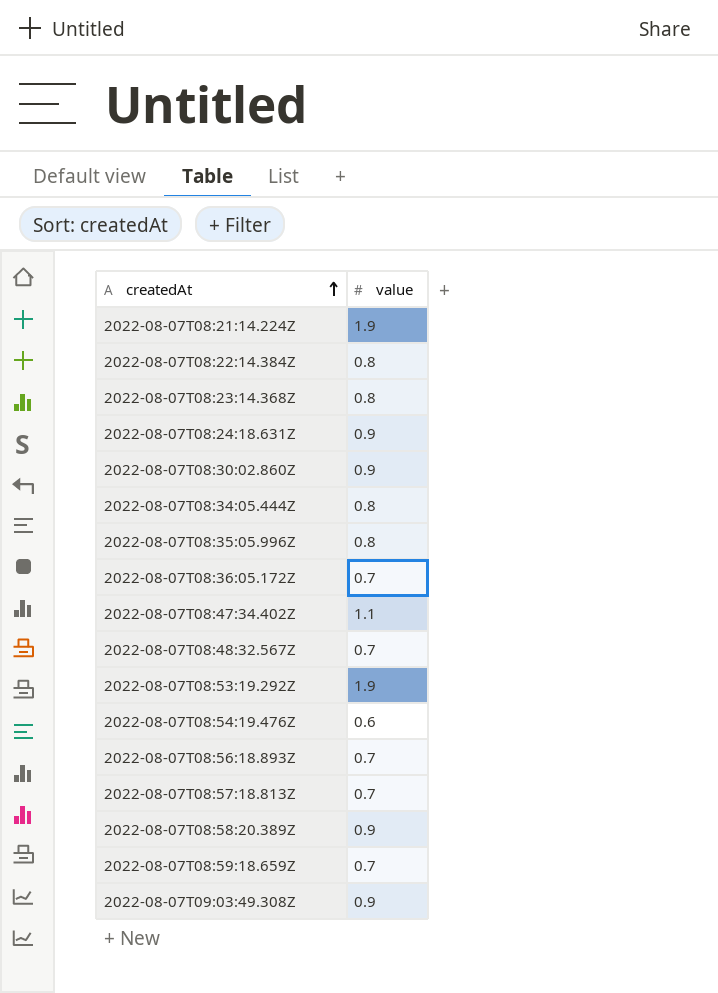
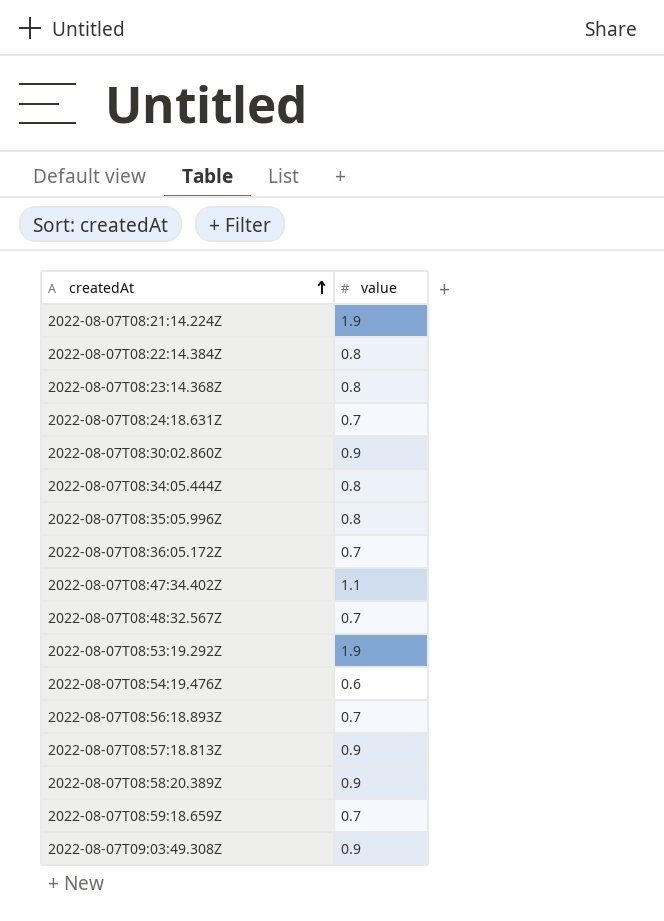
2022-08-07T08:24:18.631Z | value: 0.9 -> 0.7
2022-08-07T08:57:18.813Z | value: 0.7 -> 0.9

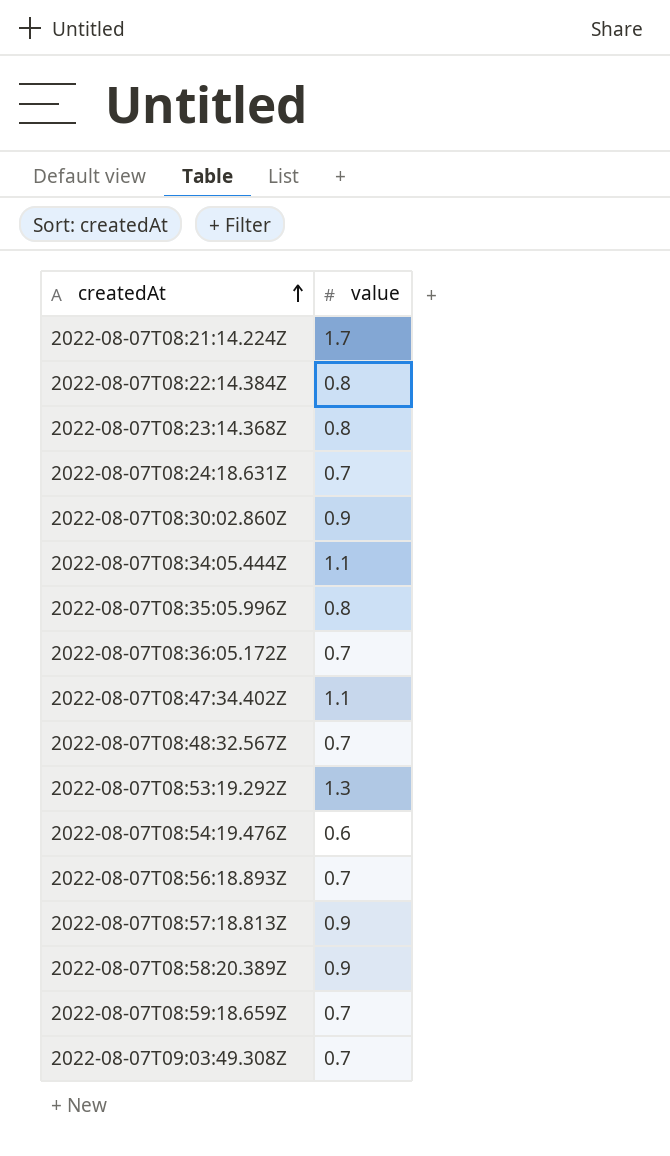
2022-08-07T08:21:14.224Z | value: 1.9 -> 1.7
2022-08-07T08:34:05.444Z | value: 0.8 -> 1.1
2022-08-07T08:53:19.292Z | value: 1.9 -> 1.3
2022-08-07T09:03:49.308Z | value: 0.9 -> 0.7

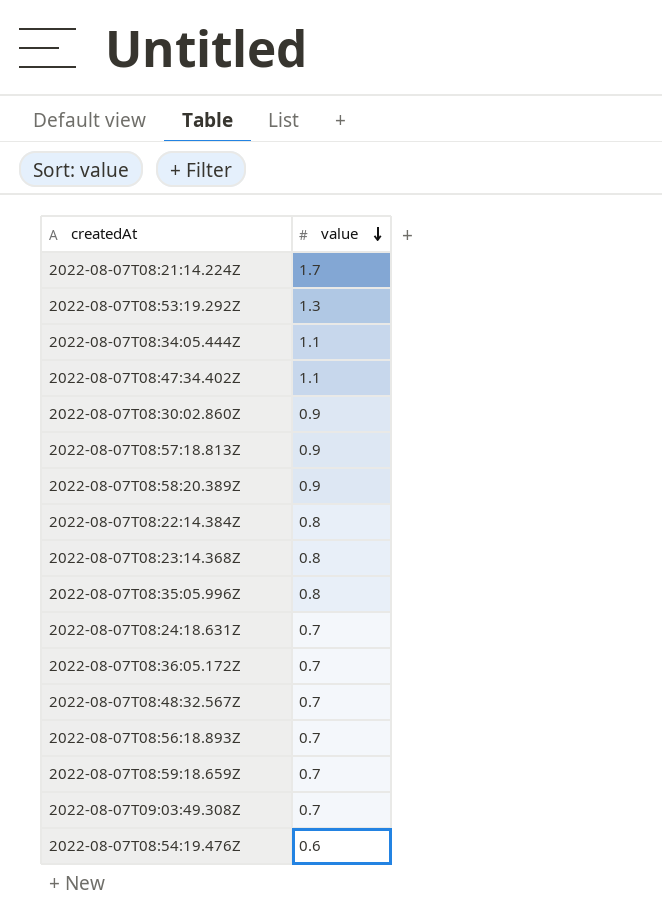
row order: createdAt ascending -> value descending

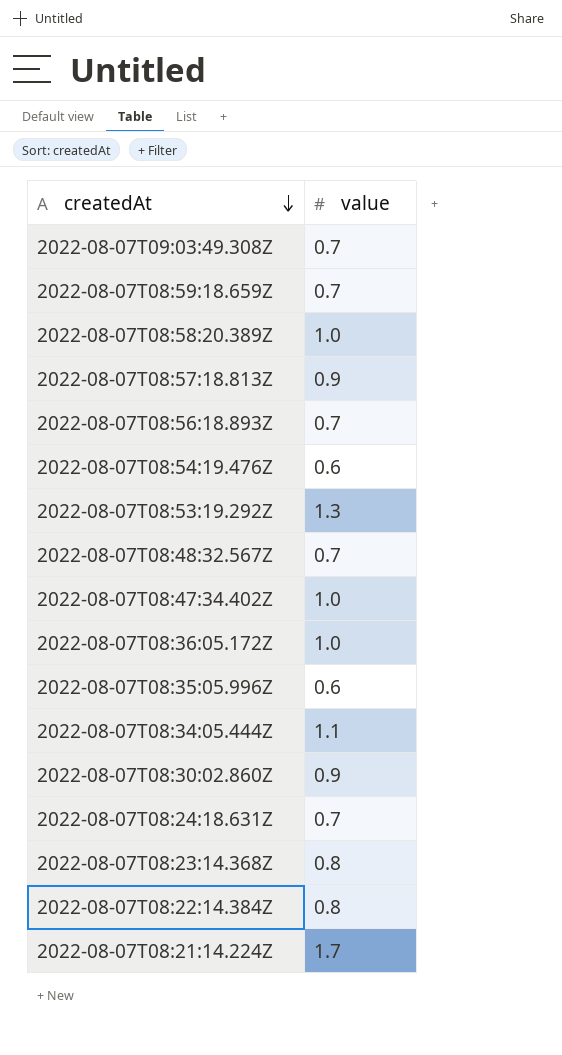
row order: value descending -> createdAt descending
2022-08-07T08:58:20.389Z | value: 0.9 -> 1.0
2022-08-07T08:47:34.402Z | value: 1.1 -> 1.0
2022-08-07T08:36:05.172Z | value: 0.7 -> 1.0
2022-08-07T08:35:05.996Z | value: 0.8 -> 0.6

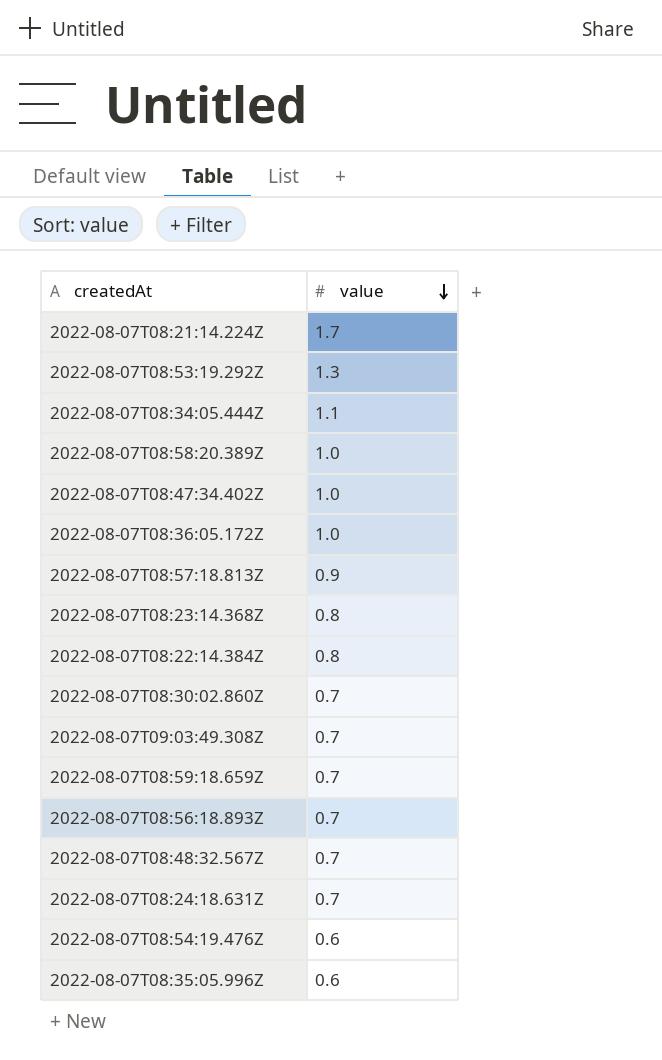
row order: createdAt descending -> value descending
2022-08-07T08:30:02.860Z | value: 0.9 -> 0.7

